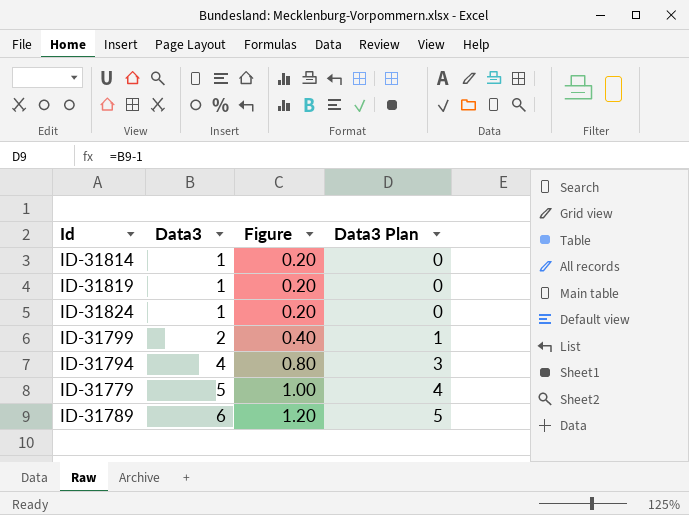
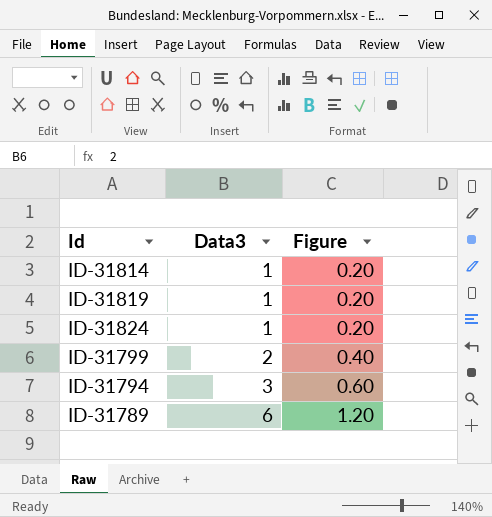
column Data3 Plan | formula: [Data3] - 1 -> none
row ID-31779: 5 | 1.00 | 4 -> none
ID-31794 | Data3: 4 -> 3
ID-31794 | Figure: 0.80 -> 0.60

